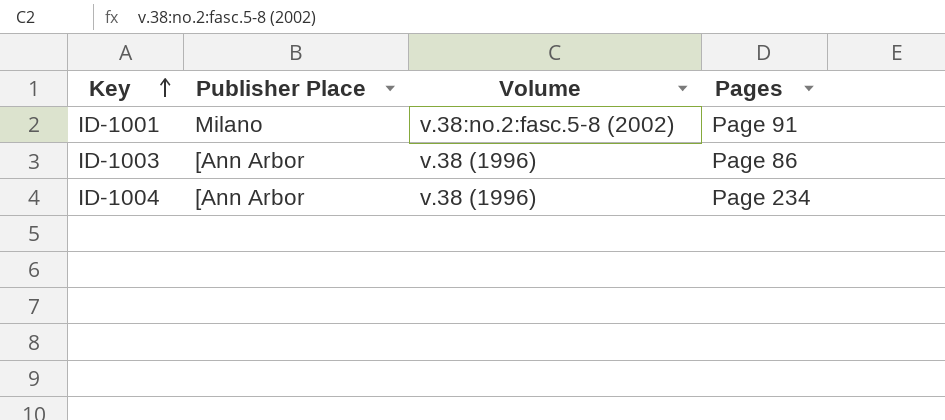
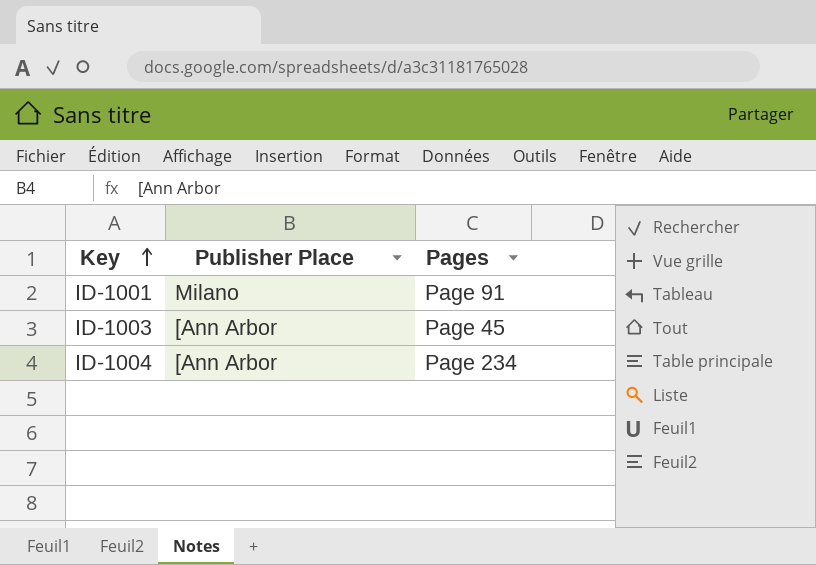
column Volume | position: 3 -> none
ID-1003 | Pages: Page 86 -> Page 45

